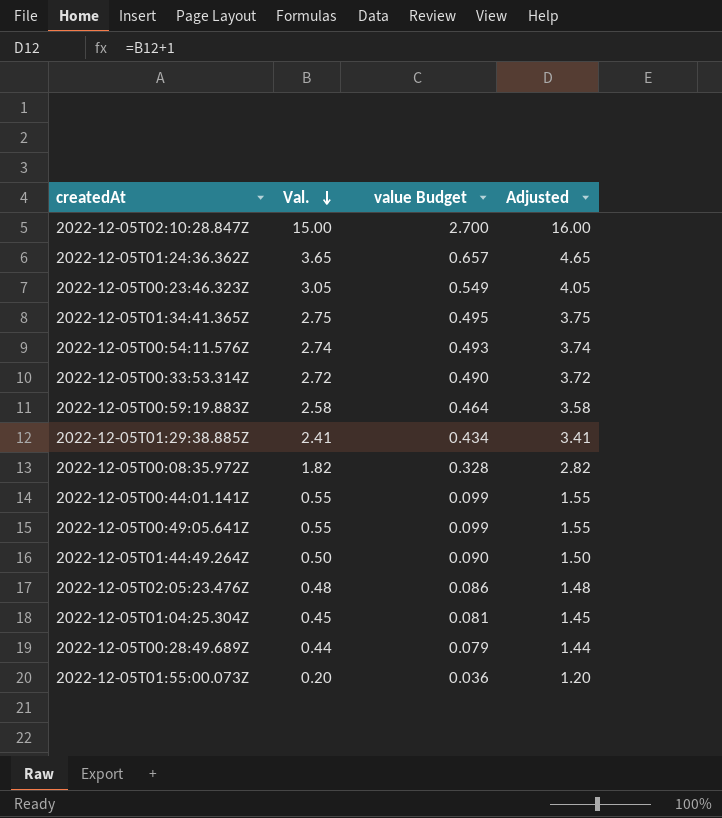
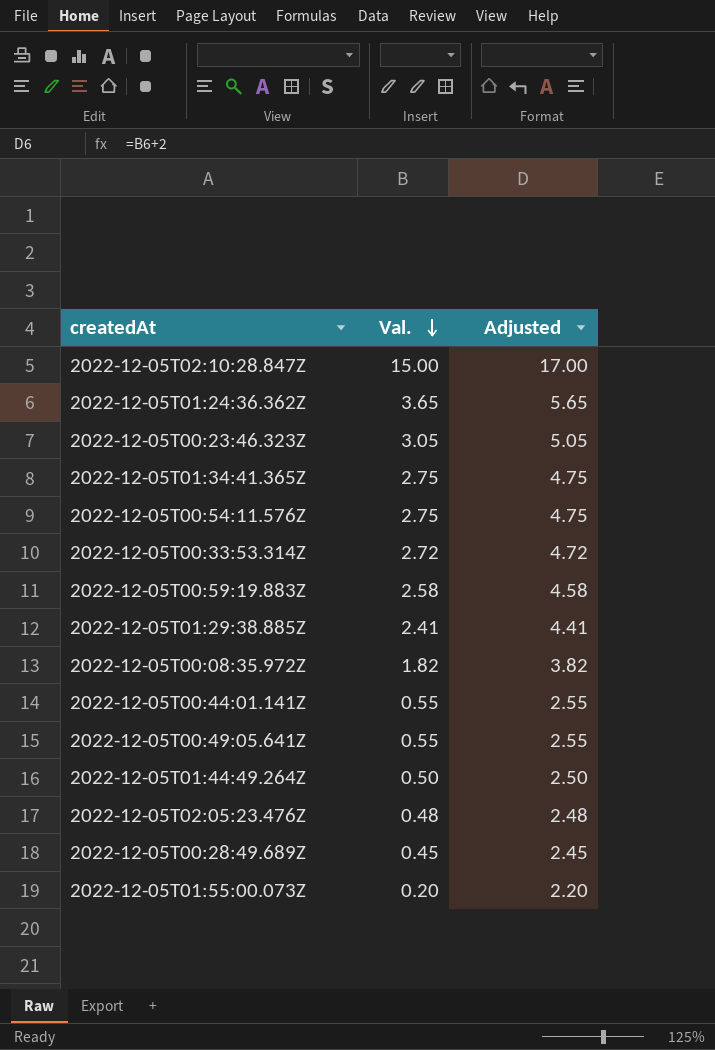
column value Budget | formula: [Val.] * 0.18 -> none
column Adjusted | formula: [Val.] + 1 -> [Val.] + 2
row 2022-12-05T01:04:25.304Z: 0.45 | 0.081 | 1.45 -> none
2022-12-05T00:54:11.576Z | Val.: 2.74 -> 2.75
2022-12-05T00:28:49.689Z | Val.: 0.44 -> 0.45

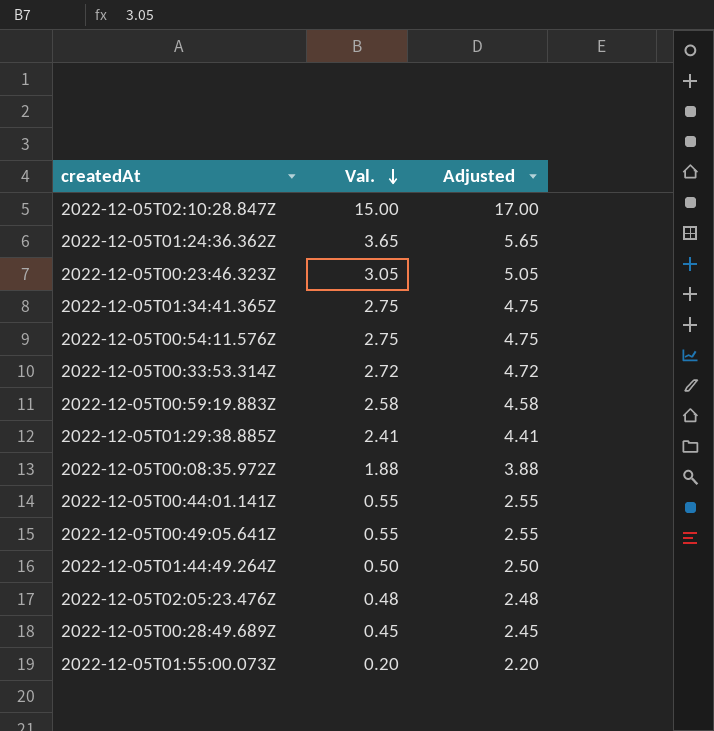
2022-12-05T00:08:35.972Z | Val.: 1.82 -> 1.88
2022-12-05T00:08:35.972Z | Adjusted: 3.82 -> 3.88

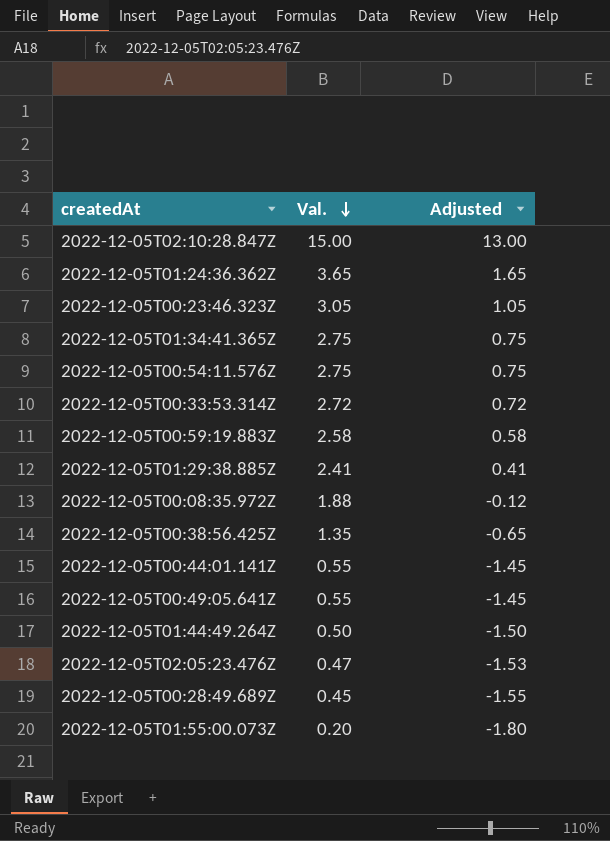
column Adjusted | formula: [Val.] + 2 -> [Val.] - 2
row 2022-12-05T00:38:56.425Z: none -> 1.35 | -0.65
2022-12-05T02:05:23.476Z | Val.: 0.48 -> 0.47

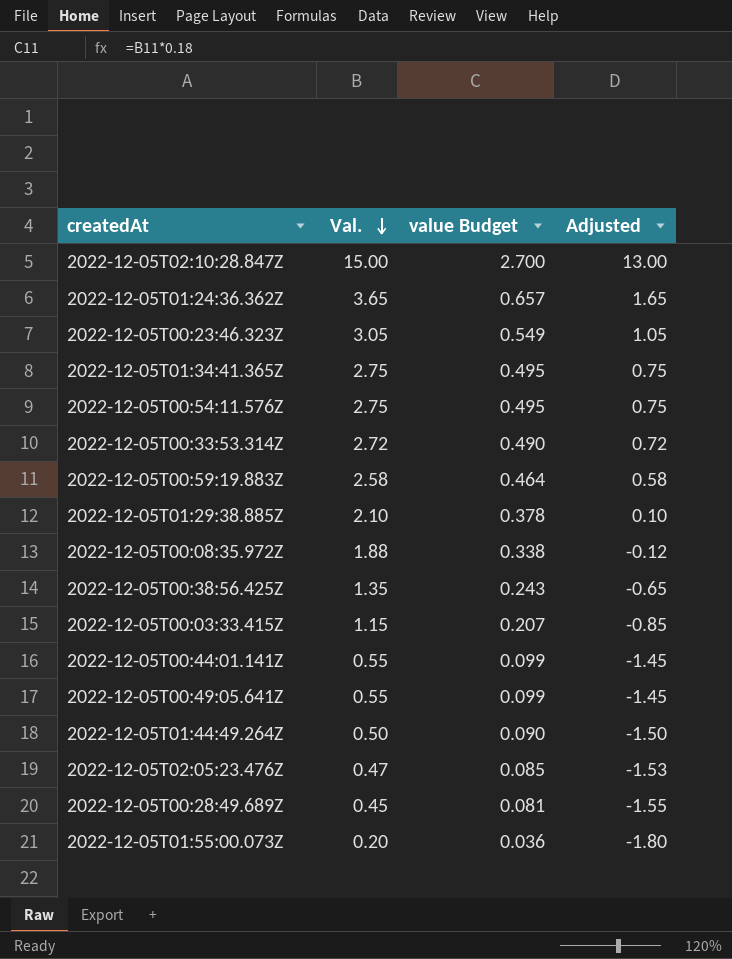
column value Budget | formula: none -> [Val.] * 0.18
2022-12-05T01:29:38.885Z | Val.: 2.41 -> 2.10
2022-12-05T01:29:38.885Z | Adjusted: 0.41 -> 0.10
row 2022-12-05T00:03:33.415Z: none -> 1.15 | 0.207 | -0.85

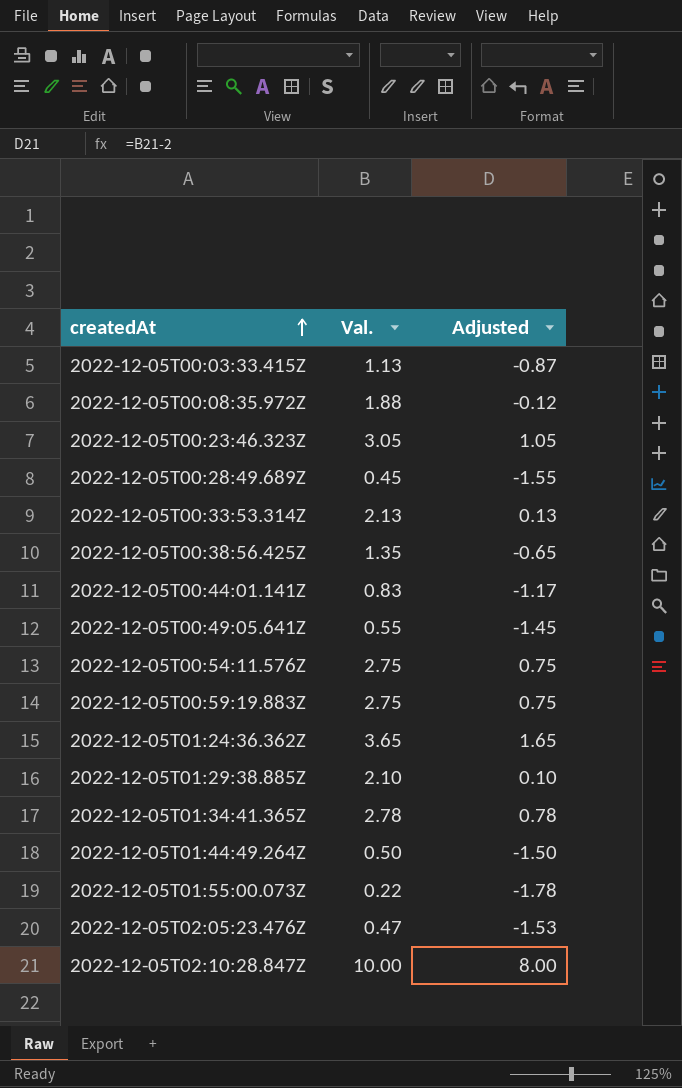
row order: Val. descending -> createdAt ascending
column value Budget | formula: [Val.] * 0.18 -> none
2022-12-05T00:03:33.415Z | Val.: 1.15 -> 1.13
2022-12-05T00:03:33.415Z | Adjusted: -0.85 -> -0.87
2022-12-05T00:33:53.314Z | Val.: 2.72 -> 2.13
2022-12-05T00:33:53.314Z | Adjusted: 0.72 -> 0.13
2022-12-05T00:44:01.141Z | Val.: 0.55 -> 0.83
2022-12-05T00:44:01.141Z | Adjusted: -1.45 -> -1.17
2022-12-05T00:59:19.883Z | Val.: 2.58 -> 2.75
2022-12-05T00:59:19.883Z | Adjusted: 0.58 -> 0.75
2022-12-05T01:34:41.365Z | Val.: 2.75 -> 2.78
2022-12-05T01:34:41.365Z | Adjusted: 0.75 -> 0.78
2022-12-05T01:55:00.073Z | Val.: 0.20 -> 0.22
2022-12-05T01:55:00.073Z | Adjusted: -1.80 -> -1.78
2022-12-05T02:10:28.847Z | Val.: 15.00 -> 10.00
2022-12-05T02:10:28.847Z | Adjusted: 13.00 -> 8.00

